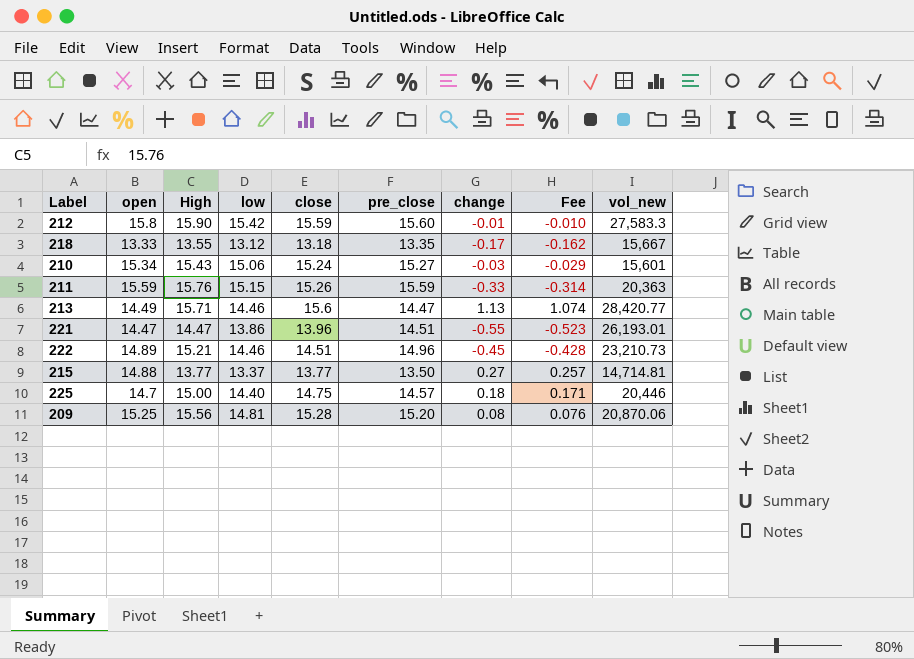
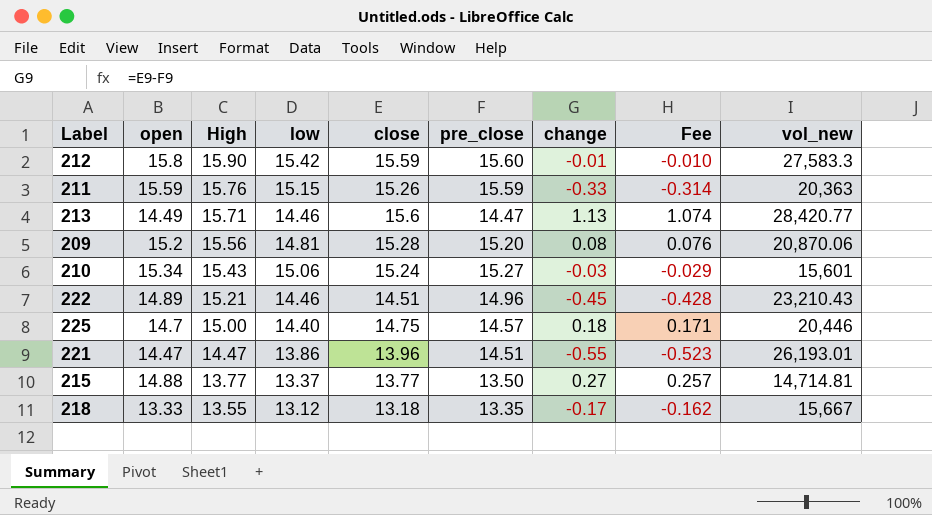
row order: none -> High descending
209 | open: 15.25 -> 15.2
222 | vol_new: 23,210.73 -> 23,210.43

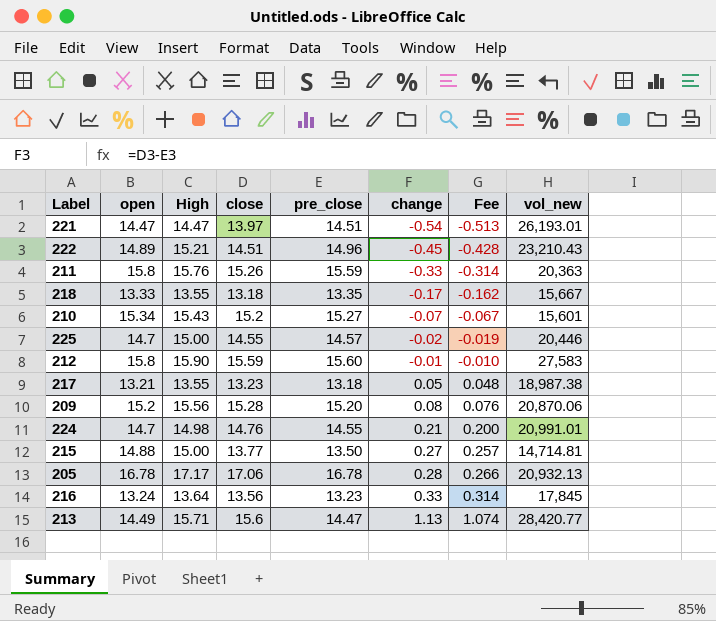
row order: High descending -> change ascending
column low | position: 4 -> none
221 | close: 13.96 -> 13.97
221 | change: -0.55 -> -0.54
221 | Fee: -0.523 -> -0.513
211 | open: 15.59 -> 15.8
210 | close: 15.24 -> 15.2
210 | change: -0.03 -> -0.07
210 | Fee: -0.029 -> -0.067
225 | close: 14.75 -> 14.55
225 | change: 0.18 -> -0.02
225 | Fee: 0.171 -> -0.019
212 | vol_new: 27,583.3 -> 27,583
row 217: none -> 13.21 | 13.55 | 13.23 | 13.18 | 0.05 | 0.048 | 18,987.38
row 224: none -> 14.7 | 14.98 | 14.76 | 14.55 | 0.21 | 0.200 | 20,991.01
215 | High: 13.77 -> 15.00
row 205: none -> 16.78 | 17.17 | 17.06 | 16.78 | 0.28 | 0.266 | 20,932.13
row 216: none -> 13.24 | 13.64 | 13.56 | 13.23 | 0.33 | 0.314 | 17,845

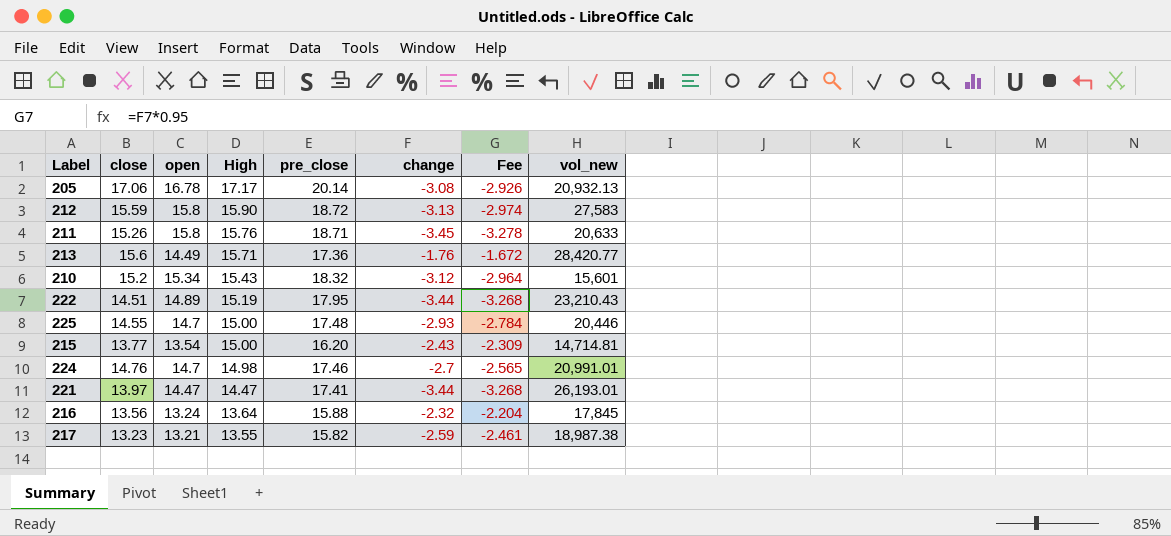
row order: change ascending -> High descending
column close | position: 4 -> 2
row 218: 13.33 | 13.55 | 13.18 | 13.35 | -0.17 | -0.162 | 15,667 -> none
row 209: 15.2 | 15.56 | 15.28 | 15.20 | 0.08 | 0.076 | 20,870.06 -> none
205 | pre_close: 16.78 -> 20.14
205 | change: 0.28 -> -3.08
205 | Fee: 0.266 -> -2.926
212 | pre_close: 15.60 -> 18.72
212 | change: -0.01 -> -3.13
212 | Fee: -0.010 -> -2.974
211 | pre_close: 15.59 -> 18.71
211 | change: -0.33 -> -3.45
211 | Fee: -0.314 -> -3.278
211 | vol_new: 20,363 -> 20,633
213 | pre_close: 14.47 -> 17.36
213 | change: 1.13 -> -1.76
213 | Fee: 1.074 -> -1.672
210 | pre_close: 15.27 -> 18.32
210 | change: -0.07 -> -3.12
210 | Fee: -0.067 -> -2.964
222 | High: 15.21 -> 15.19
222 | pre_close: 14.96 -> 17.95
222 | change: -0.45 -> -3.44
222 | Fee: -0.428 -> -3.268
225 | pre_close: 14.57 -> 17.48
225 | change: -0.02 -> -2.93
225 | Fee: -0.019 -> -2.784
215 | open: 14.88 -> 13.54
215 | pre_close: 13.50 -> 16.20
215 | change: 0.27 -> -2.43
215 | Fee: 0.257 -> -2.309
224 | pre_close: 14.55 -> 17.46
224 | change: 0.21 -> -2.7
224 | Fee: 0.200 -> -2.565
221 | pre_close: 14.51 -> 17.41
221 | change: -0.54 -> -3.44
221 | Fee: -0.513 -> -3.268
216 | pre_close: 13.23 -> 15.88
216 | change: 0.33 -> -2.32
216 | Fee: 0.314 -> -2.204
217 | pre_close: 13.18 -> 15.82
217 | change: 0.05 -> -2.59
217 | Fee: 0.048 -> -2.461

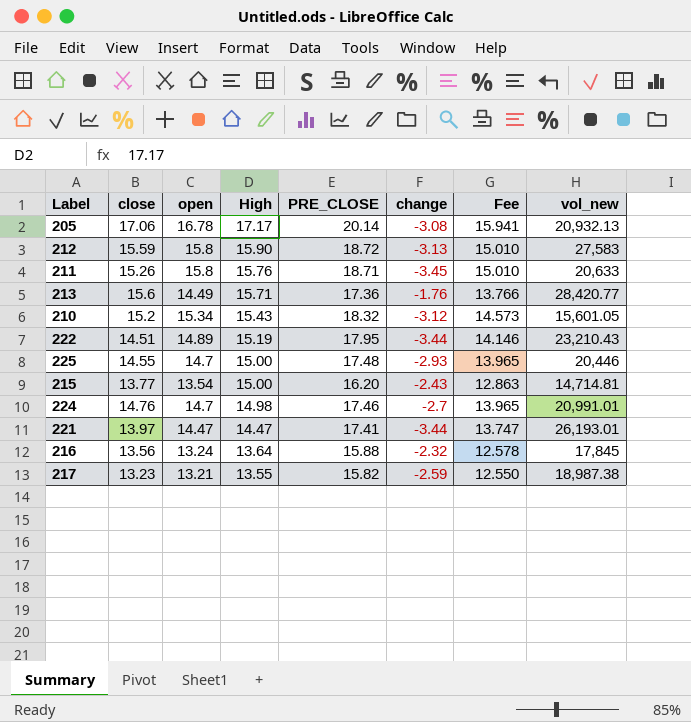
column name: pre_close -> PRE_CLOSE
column Fee | formula: [change] * 0.95 -> [open] * 0.95
210 | vol_new: 15,601 -> 15,601.05

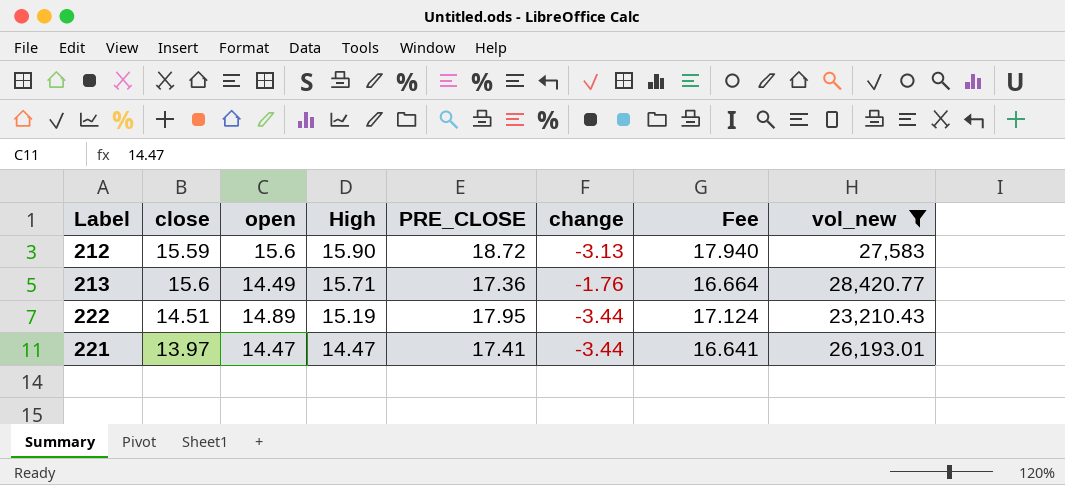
filter: none -> vol_new >= 23,210.43
column Fee | formula: [open] * 0.95 -> [open] * 1.15
212 | open: 15.8 -> 15.6

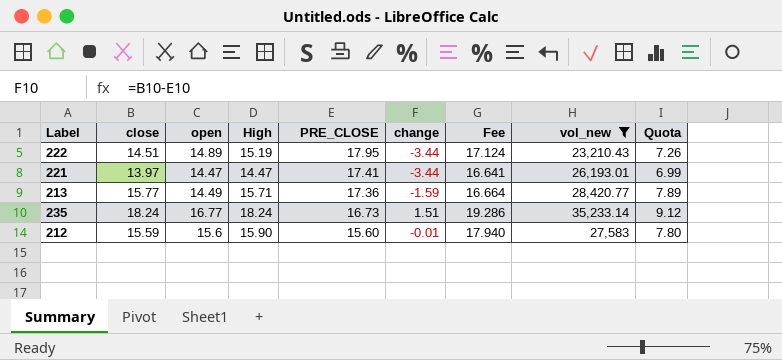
row order: High descending -> PRE_CLOSE descending
column Quota | formula: none -> [close] * 0.5
213 | close: 15.6 -> 15.77
213 | change: -1.76 -> -1.59
row 235: none -> 18.24 | 16.77 | 18.24 | 16.73 | 1.51 | 19.286 | 35,233.14 | 9.12
212 | PRE_CLOSE: 18.72 -> 15.60
212 | change: -3.13 -> -0.01

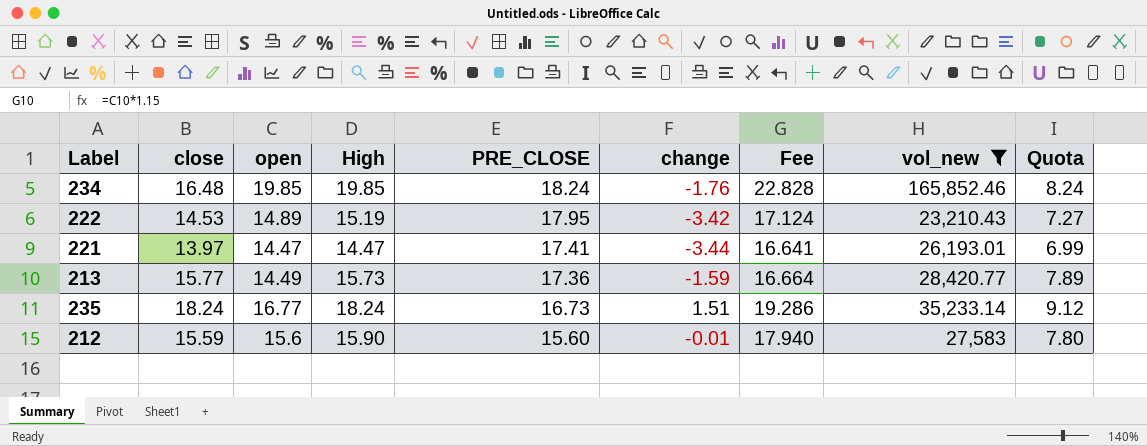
row 234: none -> 16.48 | 19.85 | 19.85 | 18.24 | -1.76 | 22.828 | 165,852.46 | 8.24
222 | close: 14.51 -> 14.53
222 | change: -3.44 -> -3.42
222 | Quota: 7.26 -> 7.27
213 | High: 15.71 -> 15.73

